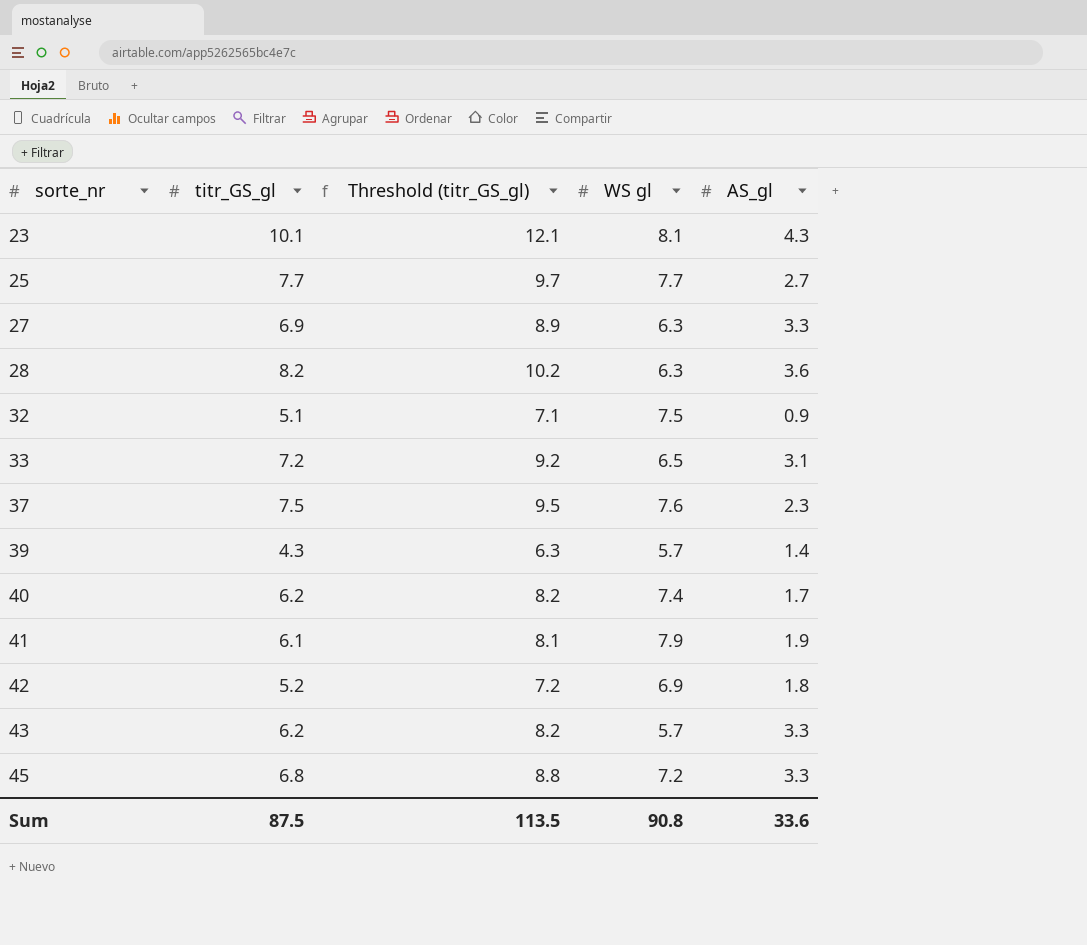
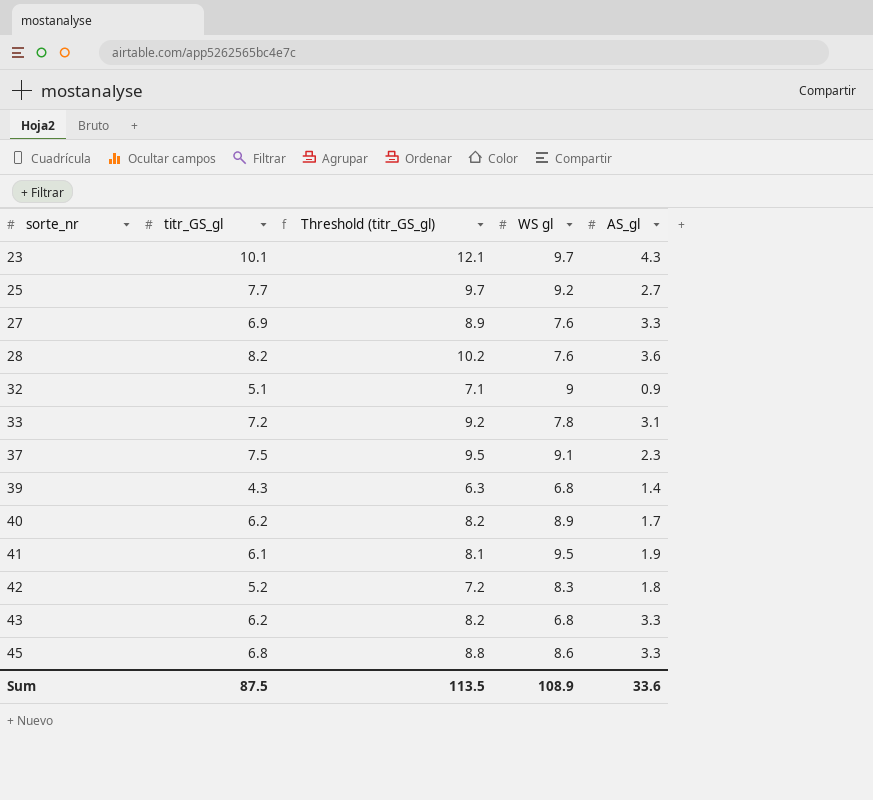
23 | WS gl: 8.1 -> 9.7
25 | WS gl: 7.7 -> 9.2
27 | WS gl: 6.3 -> 7.6
28 | WS gl: 6.3 -> 7.6
32 | WS gl: 7.5 -> 9
33 | WS gl: 6.5 -> 7.8
37 | WS gl: 7.6 -> 9.1
39 | WS gl: 5.7 -> 6.8
40 | WS gl: 7.4 -> 8.9
41 | WS gl: 7.9 -> 9.5
42 | WS gl: 6.9 -> 8.3
43 | WS gl: 5.7 -> 6.8
45 | WS gl: 7.2 -> 8.6
Sum | WS gl: 90.8 -> 108.9

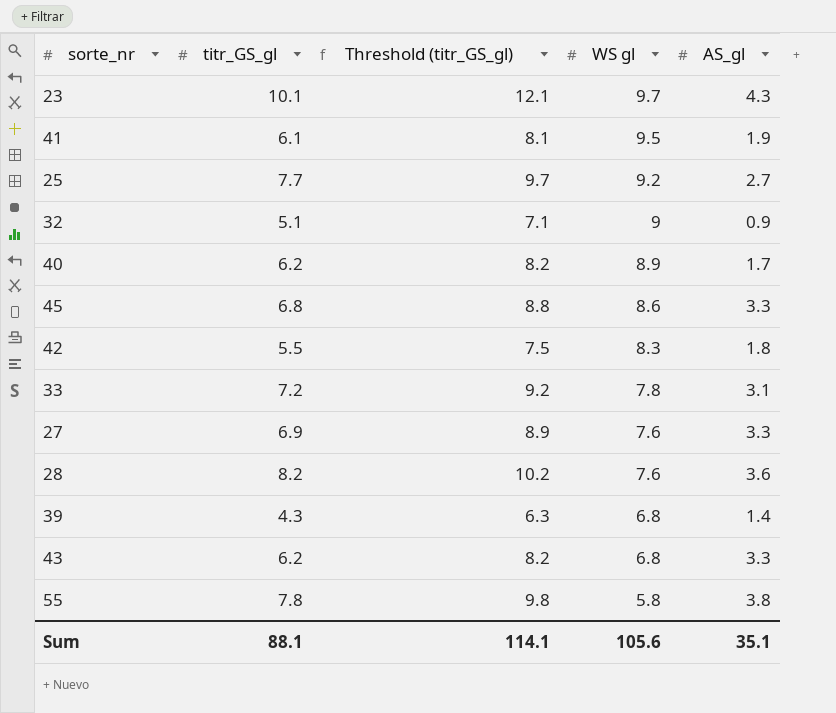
row order: sorte_nr ascending -> WS gl descending
row 37: 7.5 | 9.5 | 9.1 | 2.3 -> none
42 | titr_GS_gl: 5.2 -> 5.5
42 | Threshold (titr_GS_gl): 7.2 -> 7.5
row 55: none -> 7.8 | 9.8 | 5.8 | 3.8
Sum | titr_GS_gl: 87.5 -> 88.1
Sum | Threshold (titr_GS_gl): 113.5 -> 114.1
Sum | WS gl: 108.9 -> 105.6
Sum | AS_gl: 33.6 -> 35.1

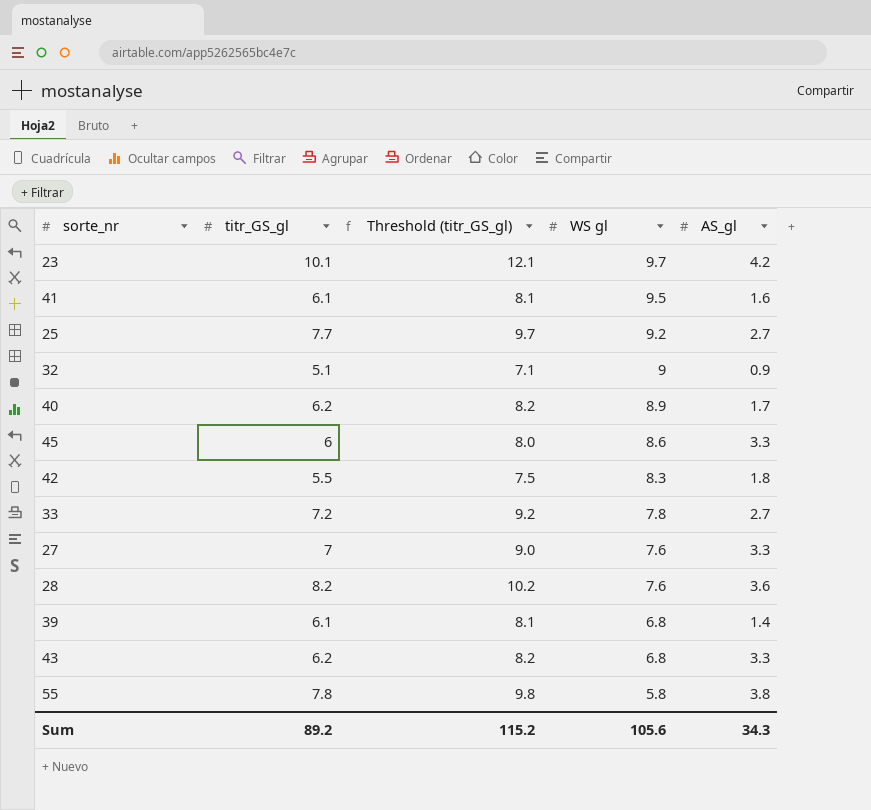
23 | AS_gl: 4.3 -> 4.2
41 | AS_gl: 1.9 -> 1.6
45 | titr_GS_gl: 6.8 -> 6
45 | Threshold (titr_GS_gl): 8.8 -> 8.0
33 | AS_gl: 3.1 -> 2.7
27 | titr_GS_gl: 6.9 -> 7
27 | Threshold (titr_GS_gl): 8.9 -> 9.0
39 | titr_GS_gl: 4.3 -> 6.1
39 | Threshold (titr_GS_gl): 6.3 -> 8.1
Sum | titr_GS_gl: 88.1 -> 89.2
Sum | Threshold (titr_GS_gl): 114.1 -> 115.2
Sum | AS_gl: 35.1 -> 34.3

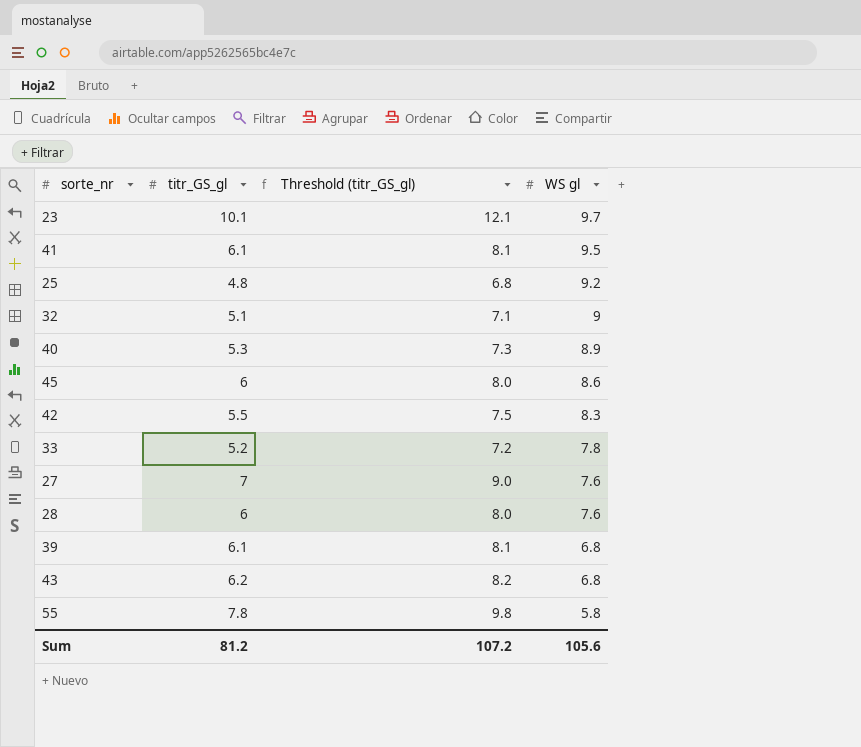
column AS_gl | position: 5 -> none
25 | titr_GS_gl: 7.7 -> 4.8
25 | Threshold (titr_GS_gl): 9.7 -> 6.8
40 | titr_GS_gl: 6.2 -> 5.3
40 | Threshold (titr_GS_gl): 8.2 -> 7.3
33 | titr_GS_gl: 7.2 -> 5.2
33 | Threshold (titr_GS_gl): 9.2 -> 7.2
28 | titr_GS_gl: 8.2 -> 6
28 | Threshold (titr_GS_gl): 10.2 -> 8.0
Sum | titr_GS_gl: 89.2 -> 81.2
Sum | Threshold (titr_GS_gl): 115.2 -> 107.2

